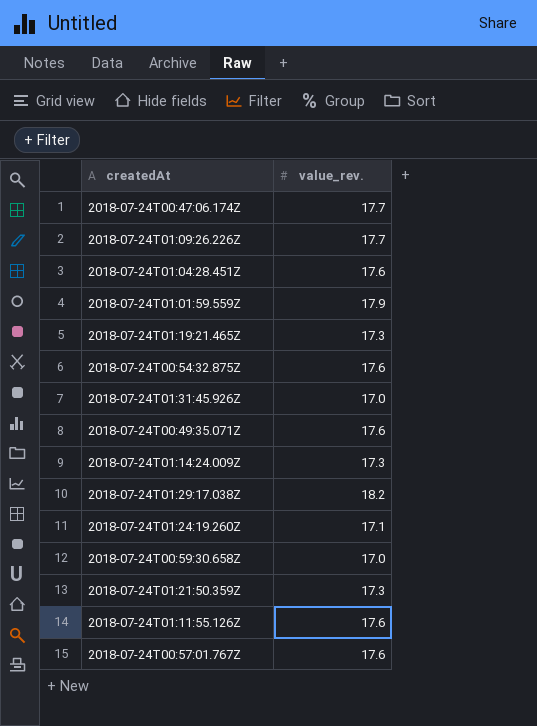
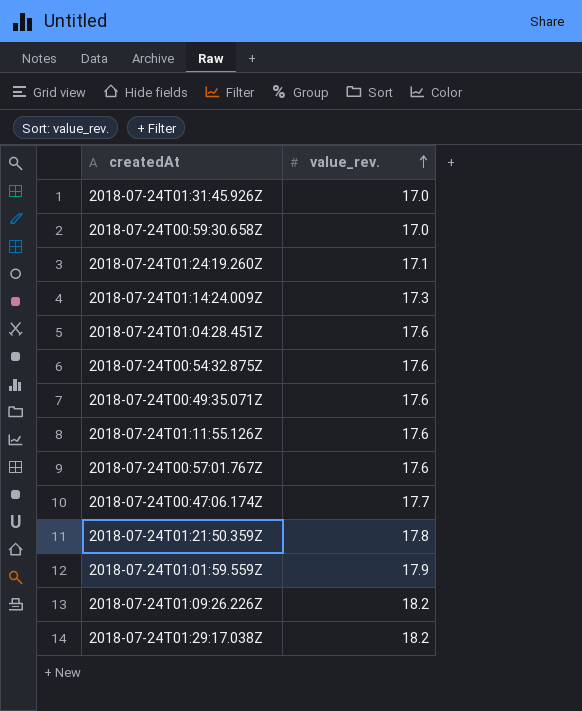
row order: none -> value_rev. ascending
row 2018-07-24T01:19:21.465Z: 17.3 -> none
2018-07-24T01:21:50.359Z | value_rev.: 17.3 -> 17.8
2018-07-24T01:09:26.226Z | value_rev.: 17.7 -> 18.2

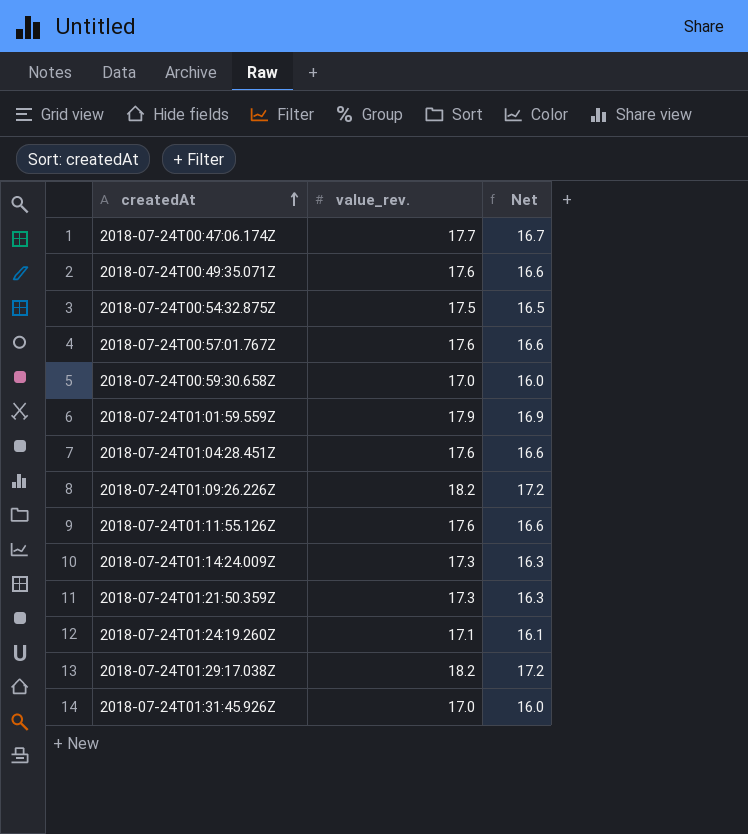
row order: value_rev. ascending -> createdAt ascending
column Net | formula: none -> [value_rev.] - 1
2018-07-24T00:54:32.875Z | value_rev.: 17.6 -> 17.5
2018-07-24T01:21:50.359Z | value_rev.: 17.8 -> 17.3

